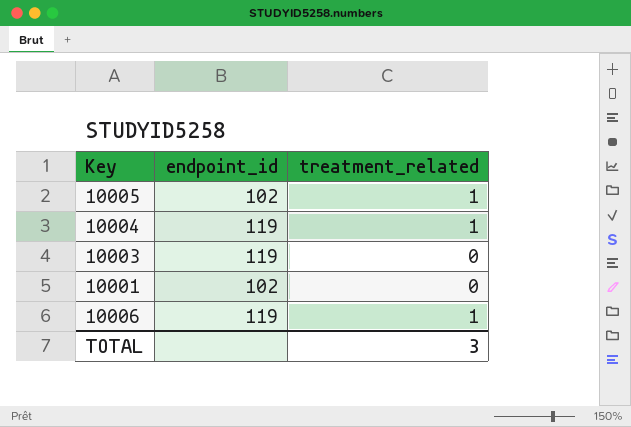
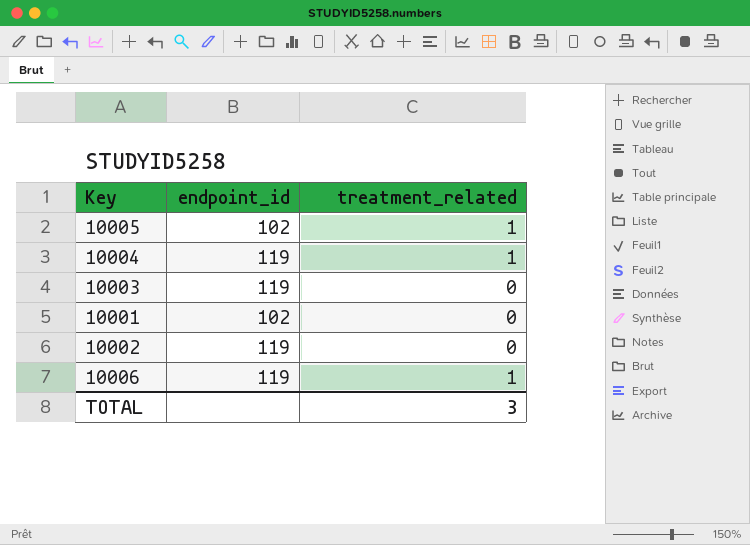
row 10002: none -> 119 | 0

